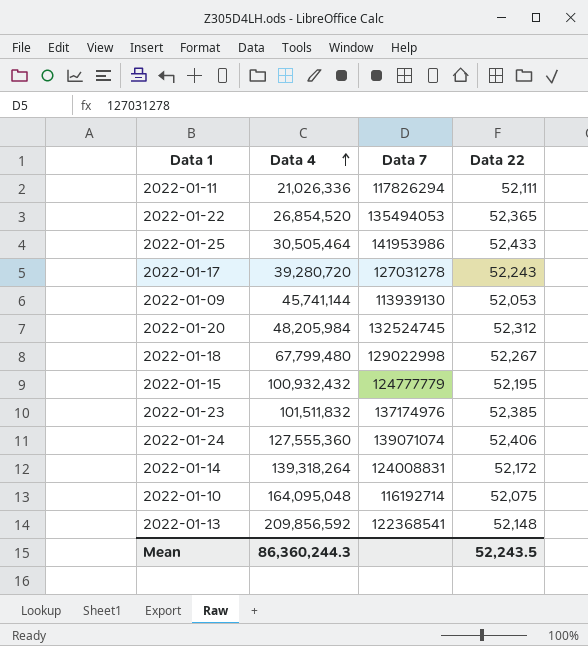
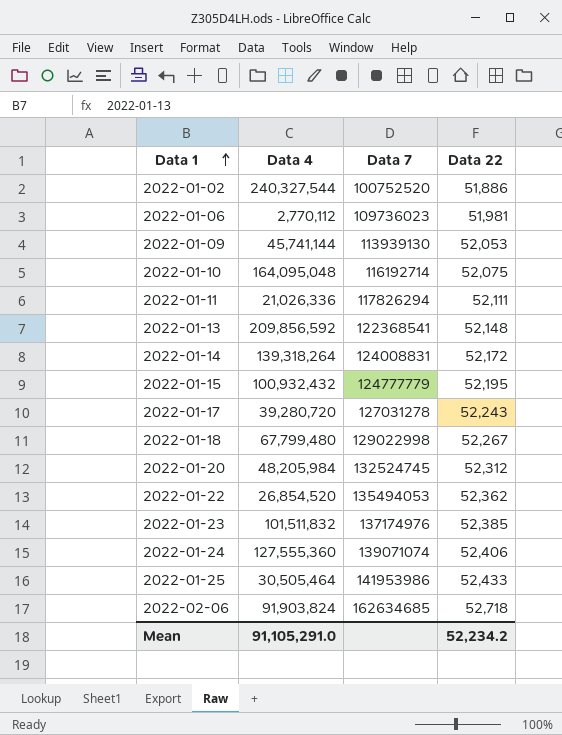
row order: Data 4 ascending -> Data 1 ascending
row 2022-01-02: none -> 240,327,544 | 100752520 | 51,886
row 2022-01-06: none -> 2,770,112 | 109736023 | 51,981
2022-01-22 | Data 22: 52,365 -> 52,362
row 2022-02-06: none -> 91,903,824 | 162634685 | 52,718
Mean | Data 4: 86,360,244.3 -> 91,105,291.0
Mean | Data 22: 52,243.5 -> 52,234.2

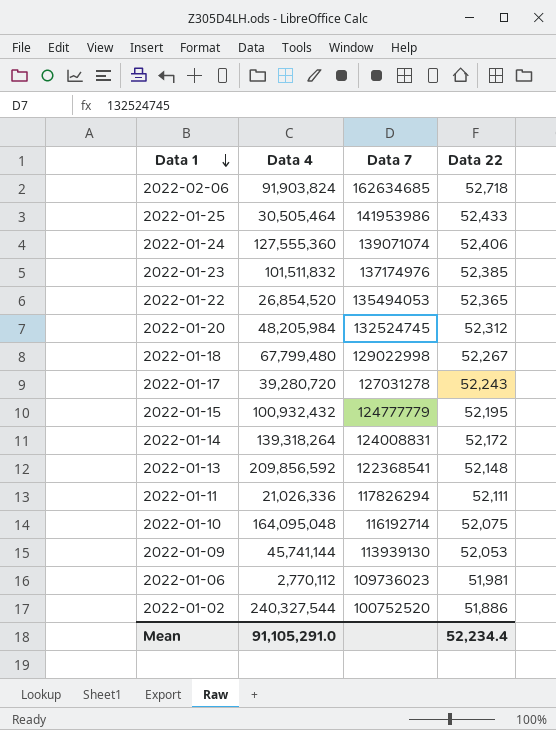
row order: Data 1 ascending -> Data 1 descending
2022-01-22 | Data 22: 52,362 -> 52,365
Mean | Data 22: 52,234.2 -> 52,234.4

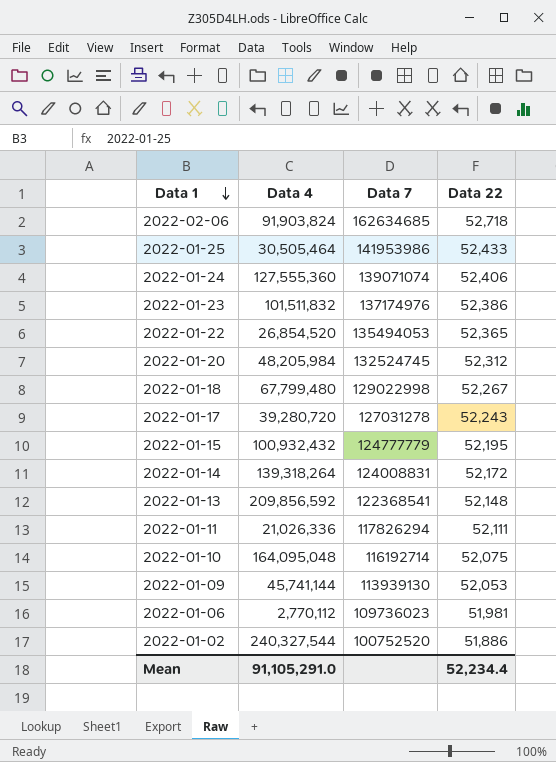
2022-01-23 | Data 22: 52,385 -> 52,386

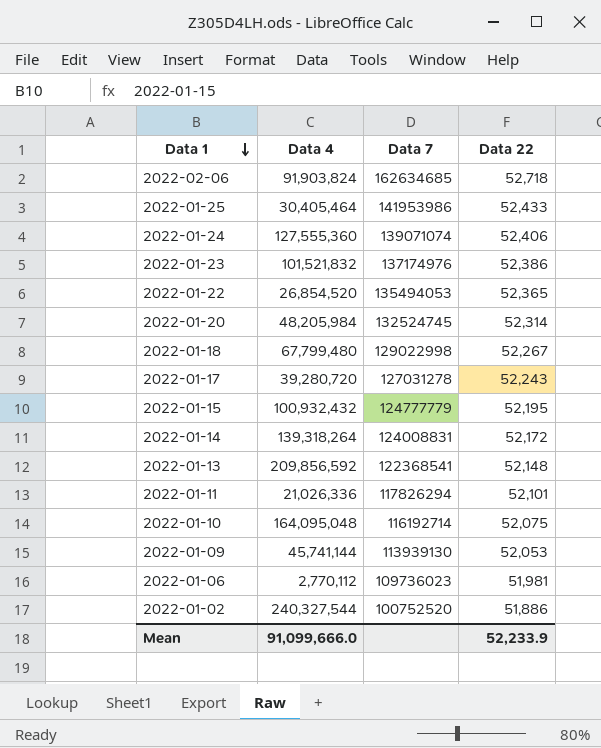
2022-01-25 | Data 4: 30,505,464 -> 30,405,464
2022-01-23 | Data 4: 101,511,832 -> 101,521,832
2022-01-20 | Data 22: 52,312 -> 52,314
2022-01-11 | Data 22: 52,111 -> 52,101
Mean | Data 4: 91,105,291.0 -> 91,099,666.0
Mean | Data 22: 52,234.4 -> 52,233.9

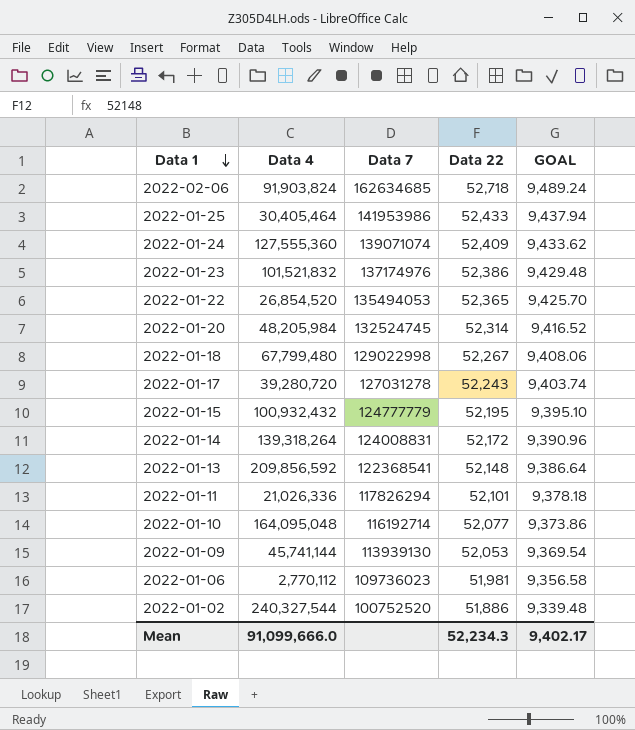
column GOAL | formula: none -> [Data 22] * 0.18
2022-01-24 | Data 22: 52,406 -> 52,409
2022-01-10 | Data 22: 52,075 -> 52,077
Mean | Data 22: 52,233.9 -> 52,234.3

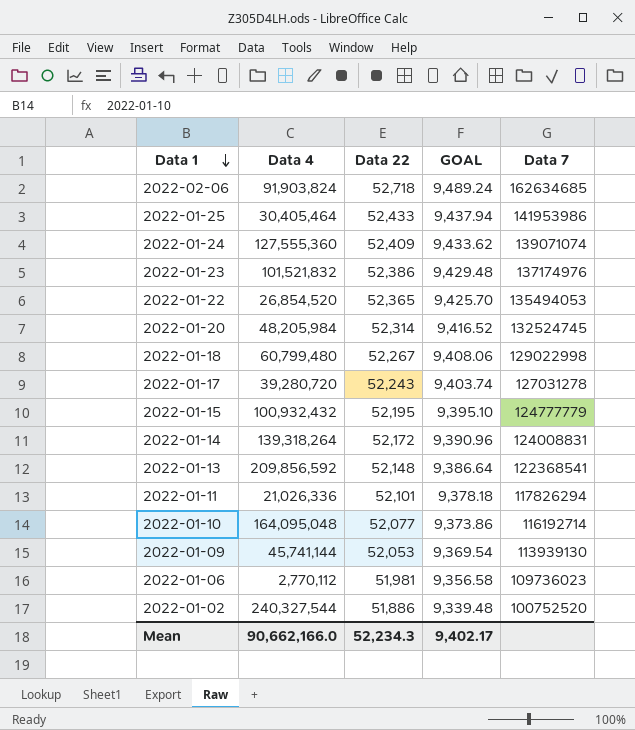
column Data 7 | position: 3 -> 5
2022-01-18 | Data 4: 67,799,480 -> 60,799,480
Mean | Data 4: 91,099,666.0 -> 90,662,166.0

